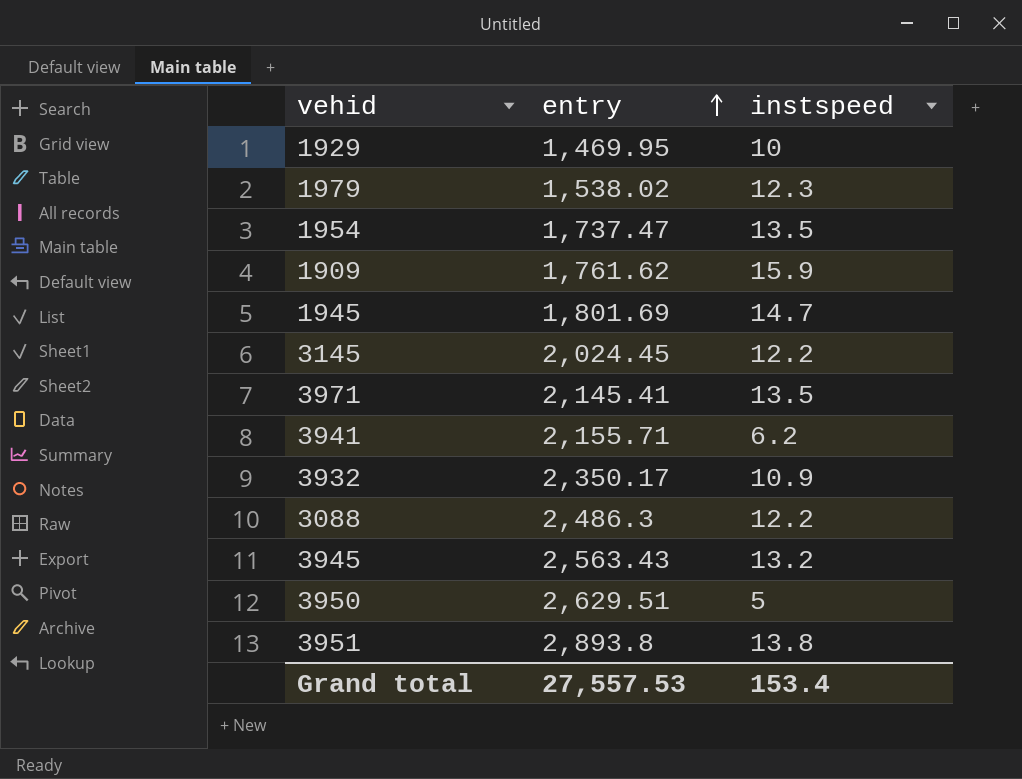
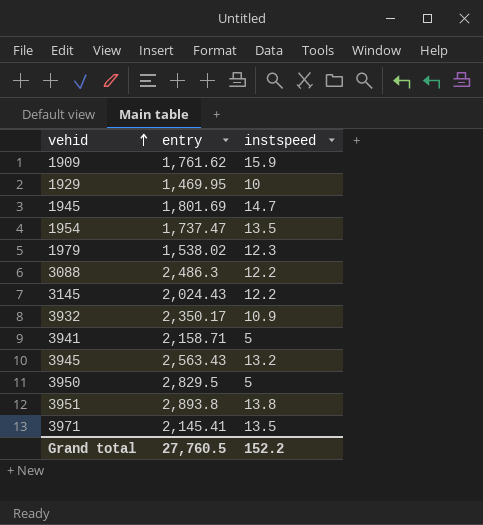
row order: entry ascending -> vehid ascending
3145 | entry: 2,024.45 -> 2,024.43
3941 | entry: 2,155.71 -> 2,158.71
3941 | instspeed: 6.2 -> 5
3950 | entry: 2,629.51 -> 2,829.5
Grand total | entry: 27,557.53 -> 27,760.5
Grand total | instspeed: 153.4 -> 152.2

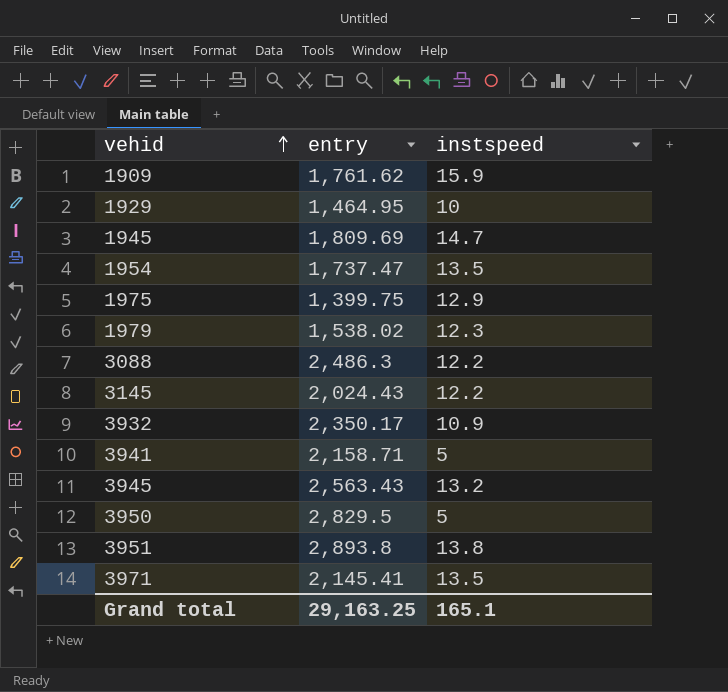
1929 | entry: 1,469.95 -> 1,464.95
1945 | entry: 1,801.69 -> 1,809.69
row 1975: none -> 1,399.75 | 12.9
Grand total | entry: 27,760.5 -> 29,163.25
Grand total | instspeed: 152.2 -> 165.1

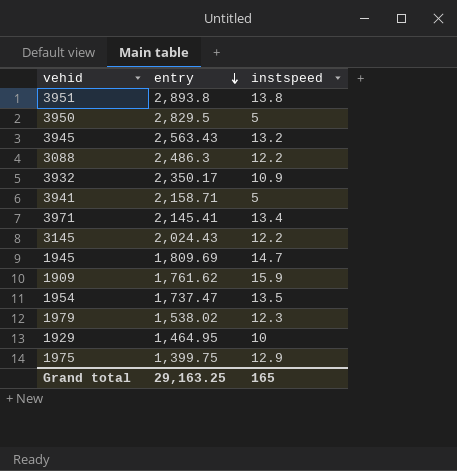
row order: vehid ascending -> entry descending
3971 | instspeed: 13.5 -> 13.4
Grand total | instspeed: 165.1 -> 165

